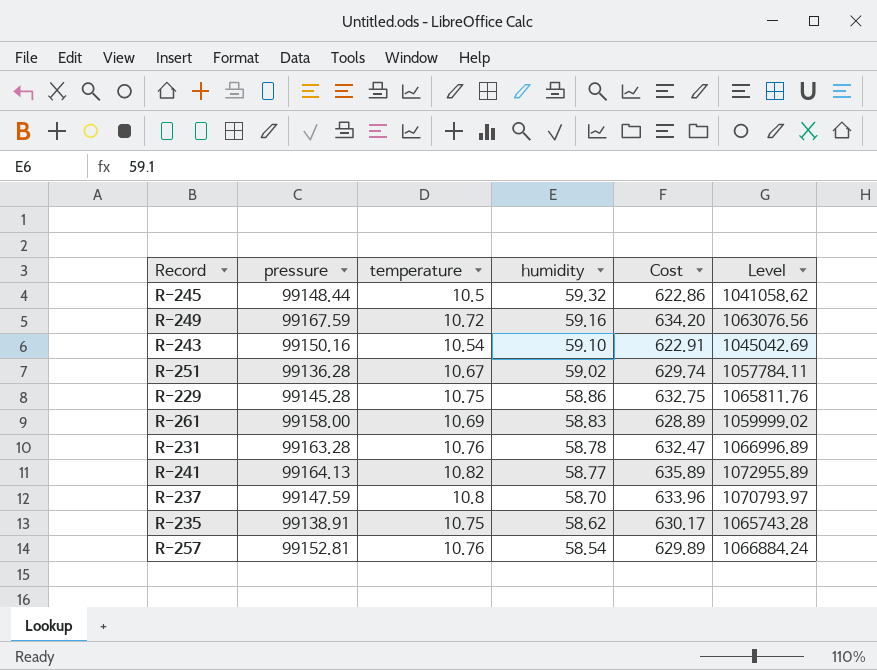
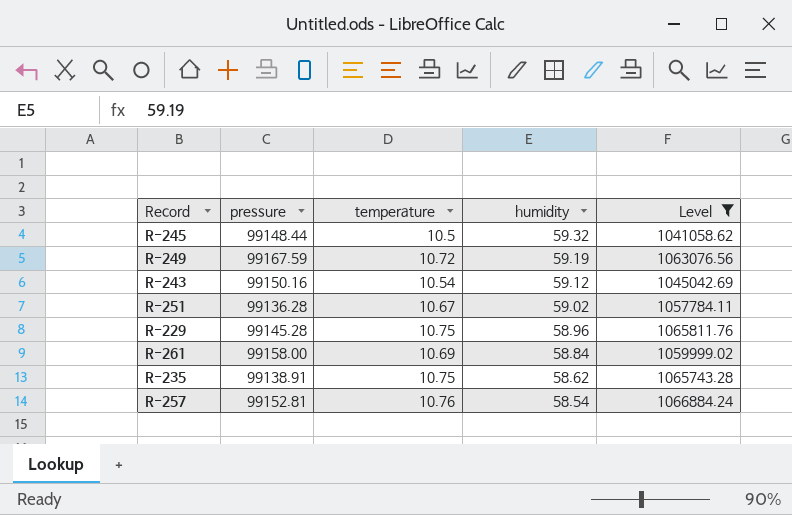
filter: none -> Level <= 1066884.24
column Cost | formula: [temperature] * [humidity] -> none
R-249 | humidity: 59.16 -> 59.19
R-243 | humidity: 59.10 -> 59.12
R-229 | humidity: 58.86 -> 58.96
R-261 | humidity: 58.83 -> 58.84

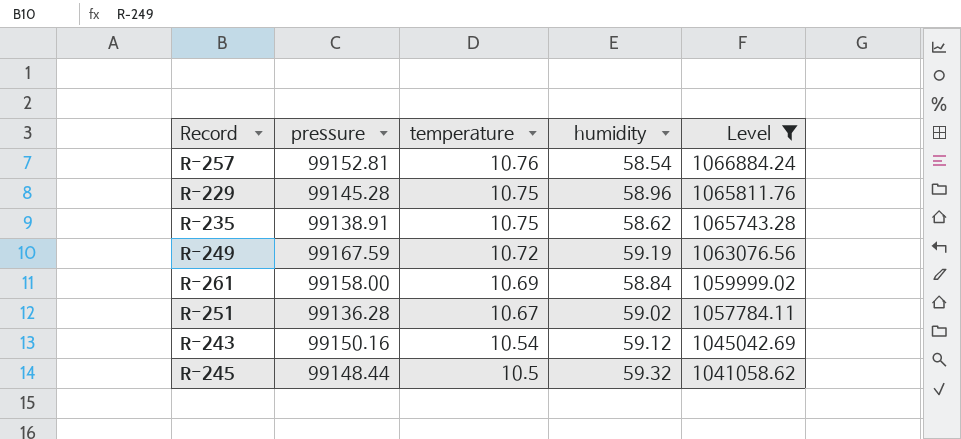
row order: humidity descending -> temperature descending

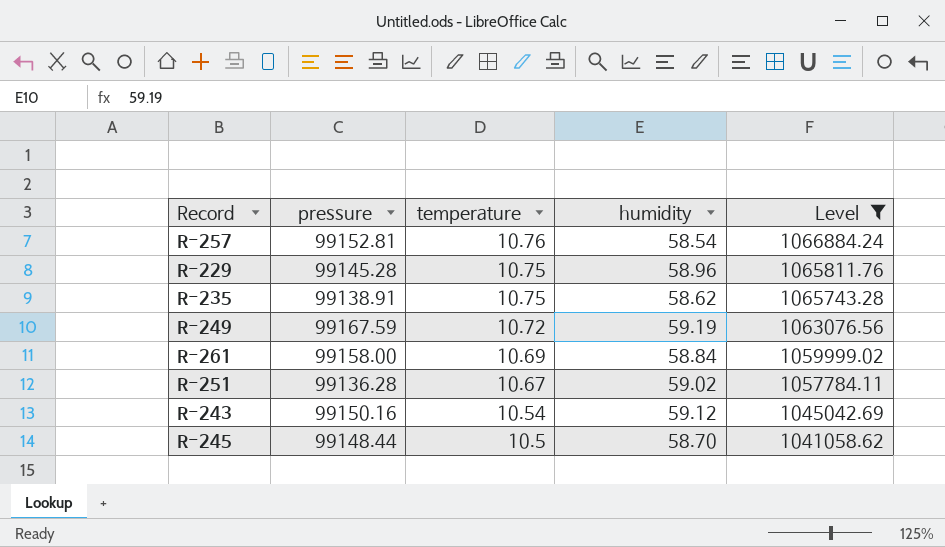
R-245 | humidity: 59.32 -> 58.70

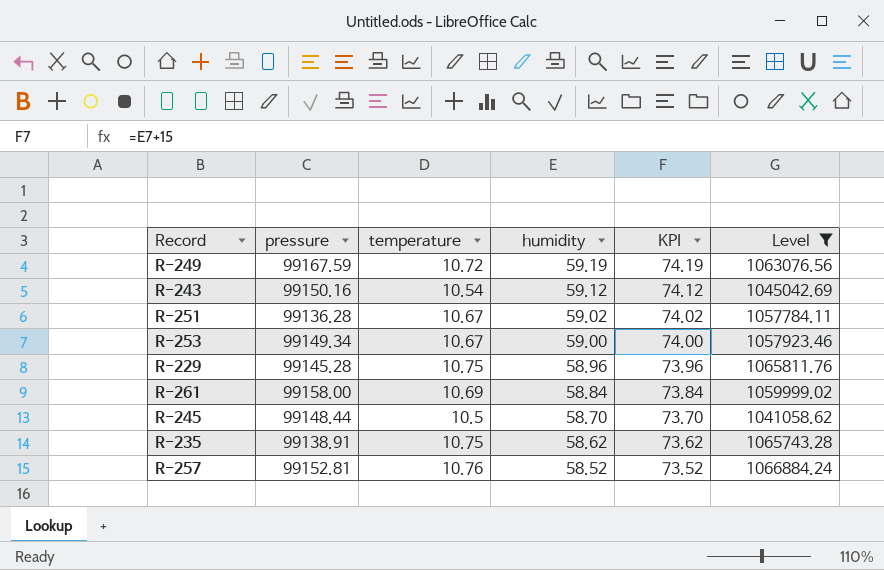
row order: temperature descending -> humidity descending
column KPI | formula: none -> [humidity] + 15
row R-253: none -> 99149.34 | 10.67 | 59.00 | 74.00 | 1057923.46
R-257 | humidity: 58.54 -> 58.52

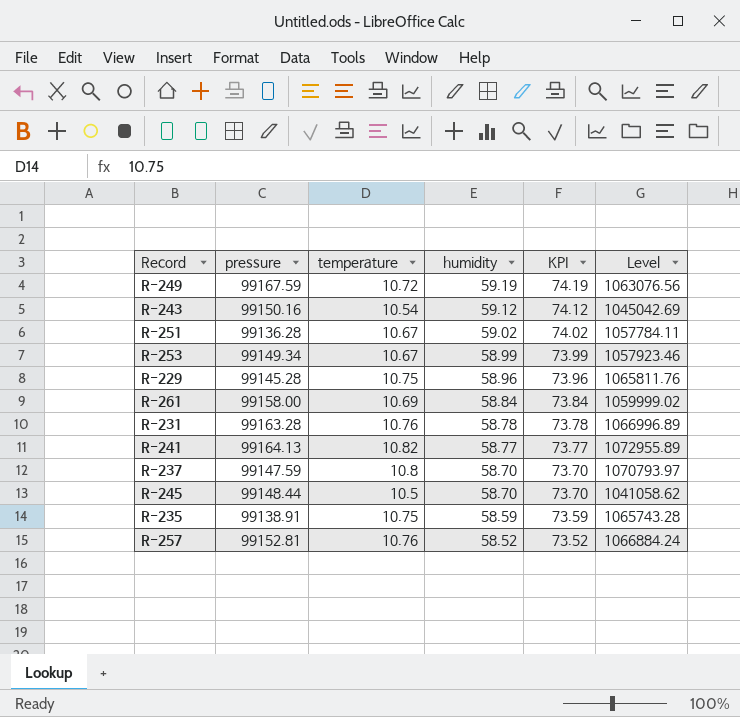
filter: Level <= 1066884.24 -> none
R-253 | humidity: 59.00 -> 58.99
R-253 | KPI: 74.00 -> 73.99
R-235 | humidity: 58.62 -> 58.59
R-235 | KPI: 73.62 -> 73.59

